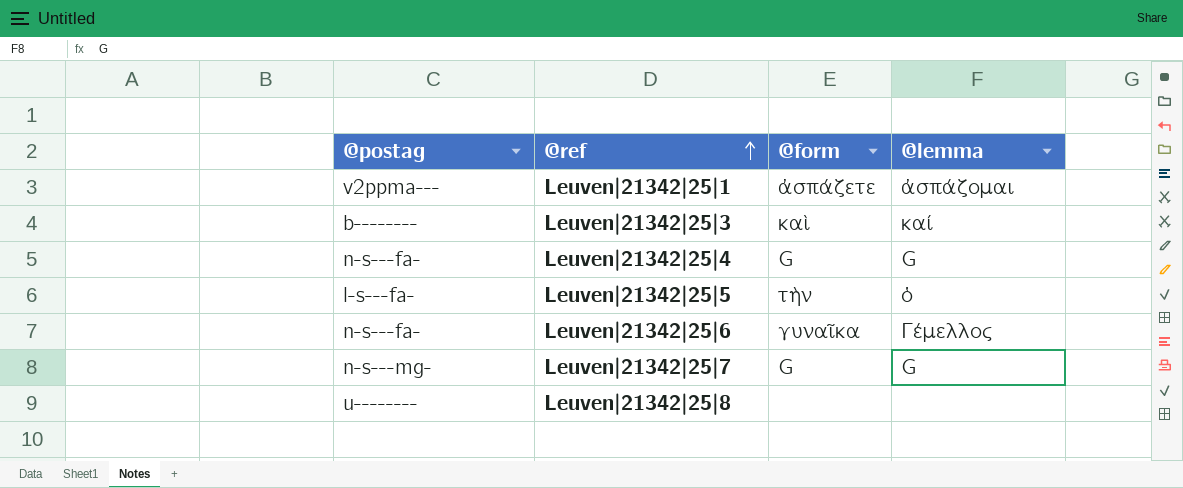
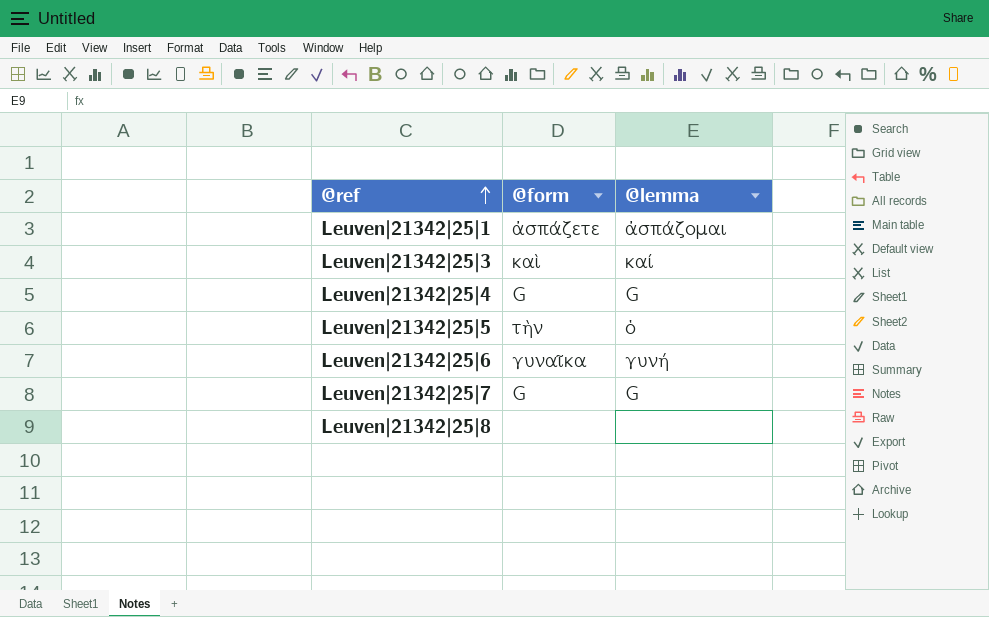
column @postag | position: 1 -> none
Leuven|21342|25|6 | @lemma: Γέμελλος -> γυνή

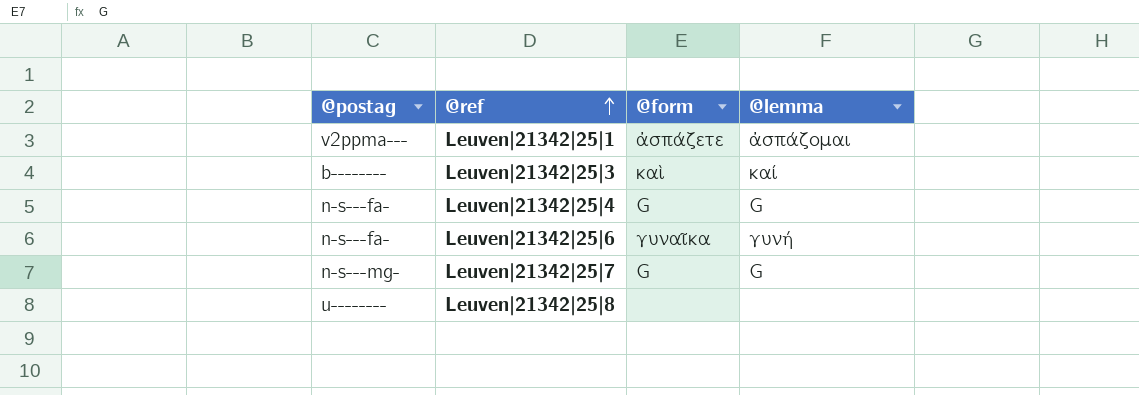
column @postag | position: none -> 1
row Leuven|21342|25|5: τὴν | ὁ -> none

